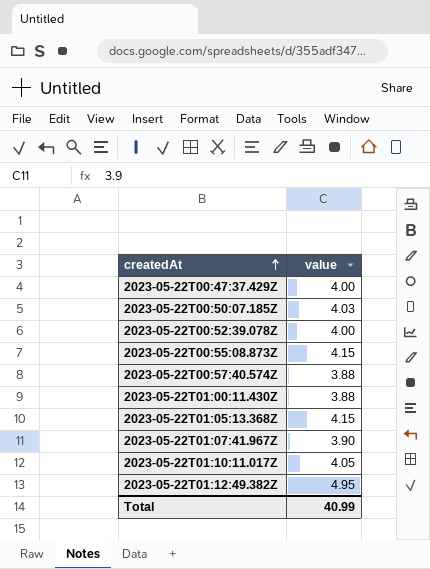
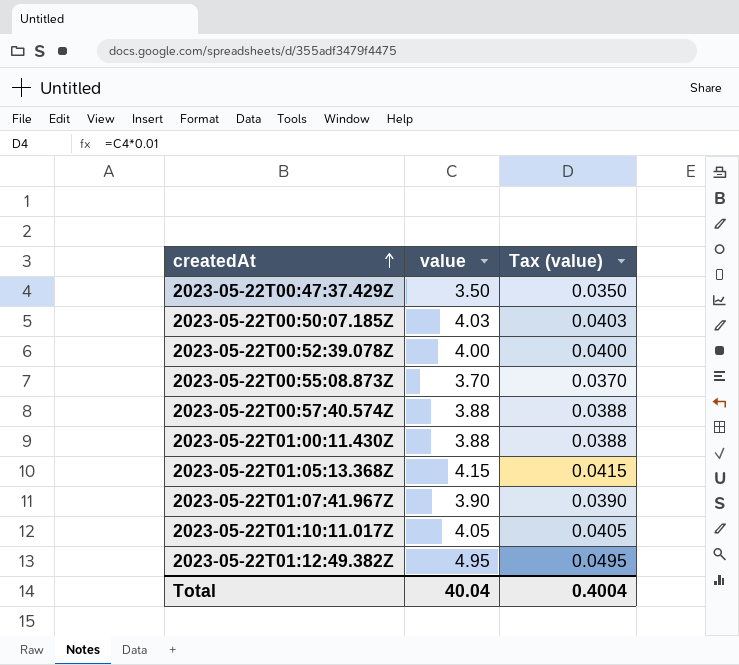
column Tax (value) | formula: none -> [value] * 0.01
2023-05-22T00:47:37.429Z | value: 4.00 -> 3.50
2023-05-22T00:55:08.873Z | value: 4.15 -> 3.70
Total | value: 40.99 -> 40.04

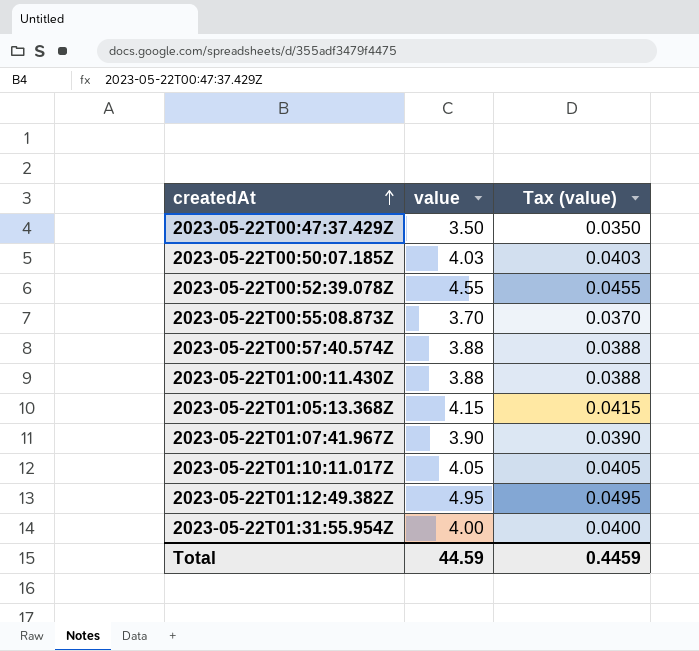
2023-05-22T00:52:39.078Z | value: 4.00 -> 4.55
2023-05-22T00:52:39.078Z | Tax (value): 0.0400 -> 0.0455
row 2023-05-22T01:31:55.954Z: none -> 4.00 | 0.0400
Total | value: 40.04 -> 44.59
Total | Tax (value): 0.4004 -> 0.4459

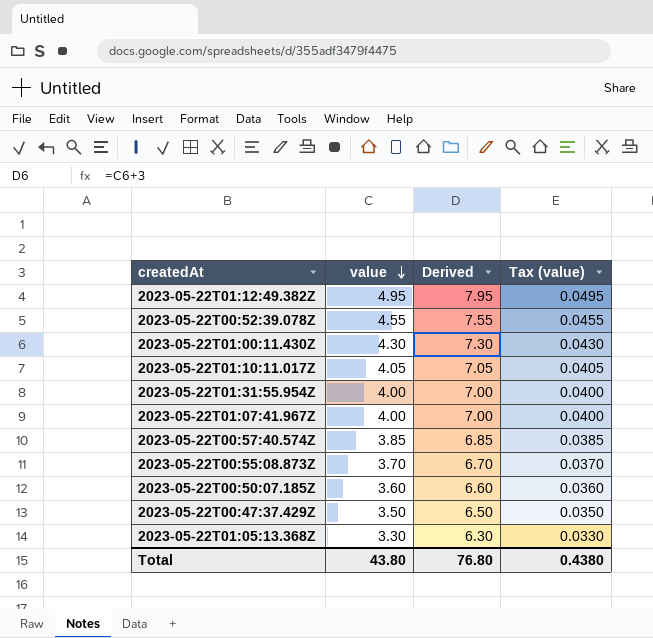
row order: createdAt ascending -> value descending
column Derived | formula: none -> [value] + 3
2023-05-22T01:00:11.430Z | value: 3.88 -> 4.30
2023-05-22T01:00:11.430Z | Tax (value): 0.0388 -> 0.0430
2023-05-22T01:07:41.967Z | value: 3.90 -> 4.00
2023-05-22T01:07:41.967Z | Tax (value): 0.0390 -> 0.0400
2023-05-22T00:57:40.574Z | value: 3.88 -> 3.85
2023-05-22T00:57:40.574Z | Tax (value): 0.0388 -> 0.0385
2023-05-22T00:50:07.185Z | value: 4.03 -> 3.60
2023-05-22T00:50:07.185Z | Tax (value): 0.0403 -> 0.0360
2023-05-22T01:05:13.368Z | value: 4.15 -> 3.30
2023-05-22T01:05:13.368Z | Tax (value): 0.0415 -> 0.0330
Total | value: 44.59 -> 43.80
Total | Tax (value): 0.4459 -> 0.4380

